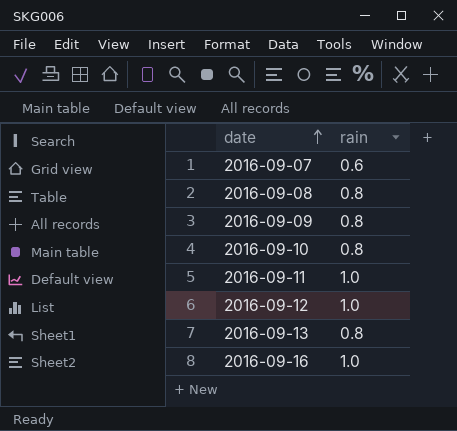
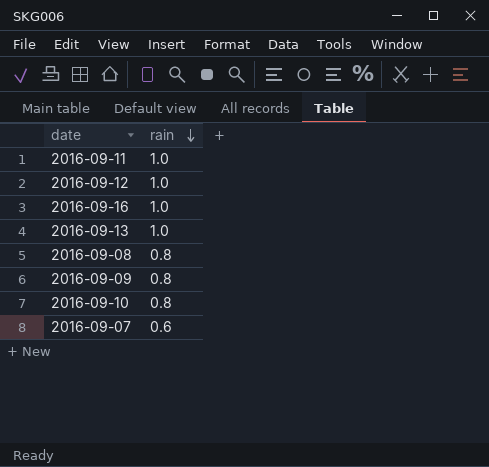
row order: date ascending -> rain descending
2016-09-13 | rain: 0.8 -> 1.0

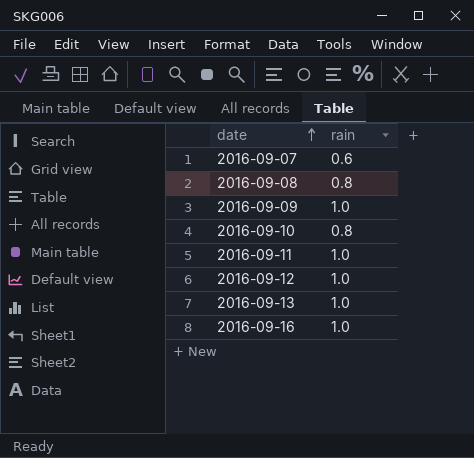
row order: rain descending -> date ascending
2016-09-09 | rain: 0.8 -> 1.0

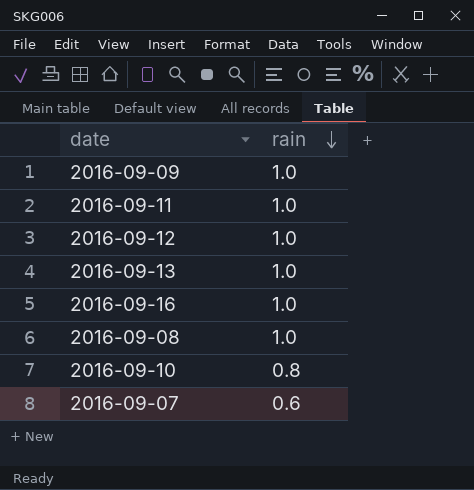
row order: date ascending -> rain descending
2016-09-08 | rain: 0.8 -> 1.0

